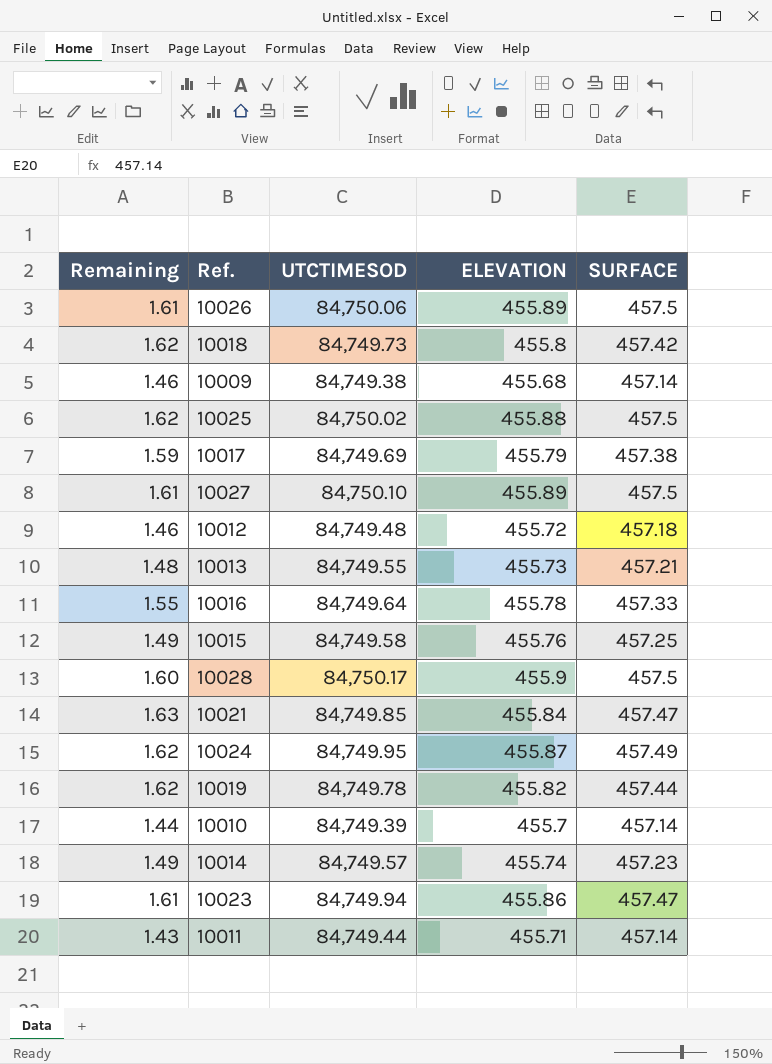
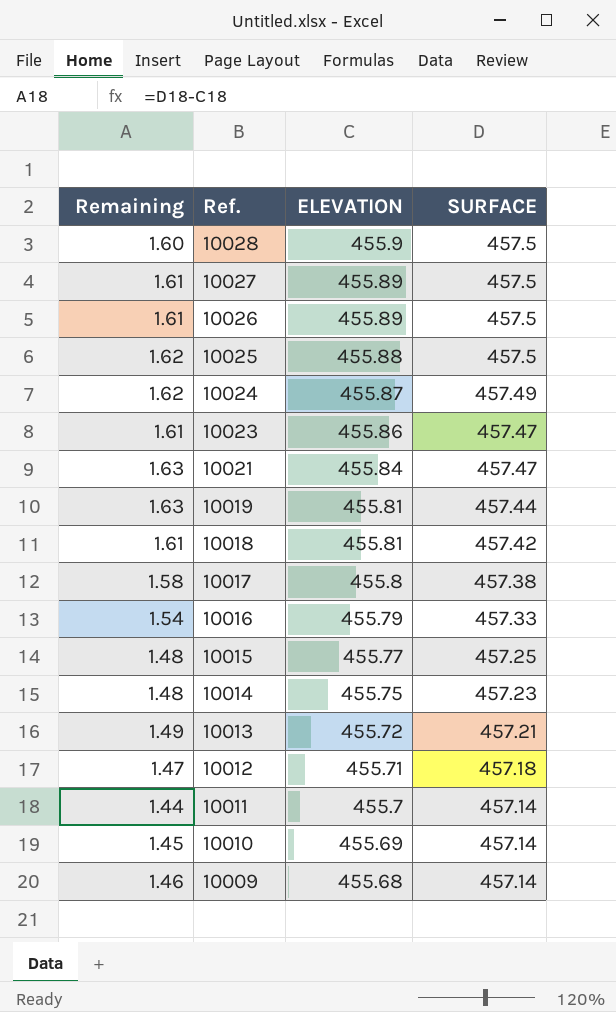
row order: none -> Ref. descending
column UTCTIMESOD | position: 3 -> none
10019 | Remaining: 1.62 -> 1.63
10019 | ELEVATION: 455.82 -> 455.81
10018 | Remaining: 1.62 -> 1.61
10018 | ELEVATION: 455.8 -> 455.81
10017 | Remaining: 1.59 -> 1.58
10017 | ELEVATION: 455.79 -> 455.8
10016 | Remaining: 1.55 -> 1.54
10016 | ELEVATION: 455.78 -> 455.79
10015 | Remaining: 1.49 -> 1.48
10015 | ELEVATION: 455.76 -> 455.77
10014 | Remaining: 1.49 -> 1.48
10014 | ELEVATION: 455.74 -> 455.75
10013 | Remaining: 1.48 -> 1.49
10013 | ELEVATION: 455.73 -> 455.72
10012 | Remaining: 1.46 -> 1.47
10012 | ELEVATION: 455.72 -> 455.71
10011 | Remaining: 1.43 -> 1.44
10011 | ELEVATION: 455.71 -> 455.7
10010 | Remaining: 1.44 -> 1.45
10010 | ELEVATION: 455.7 -> 455.69

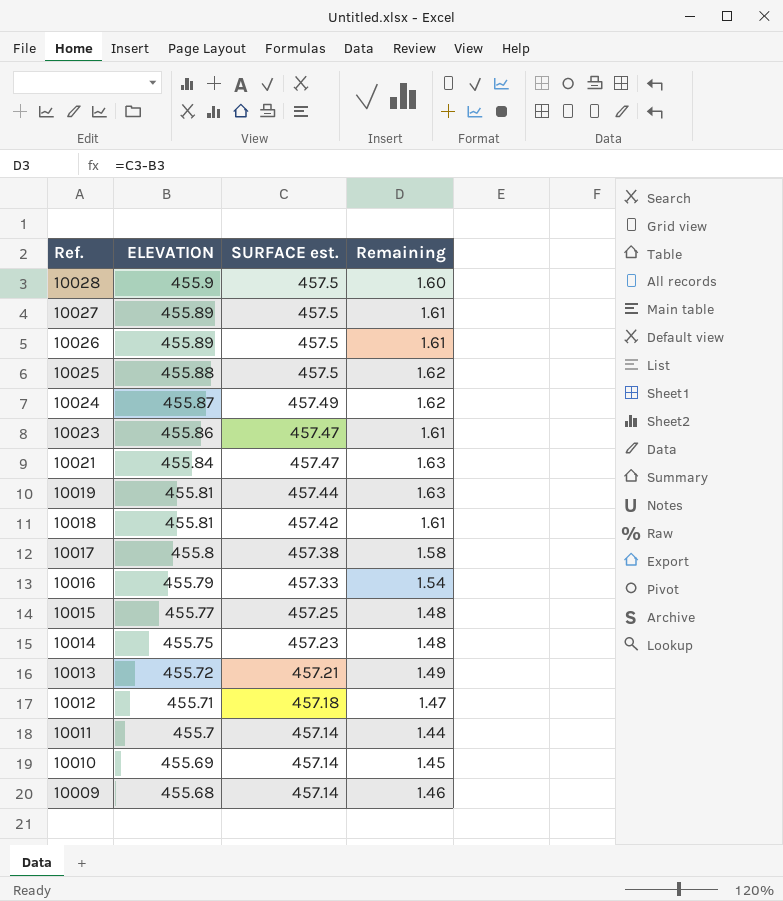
column name: SURFACE -> SURFACE est.
column Remaining | position: 1 -> 4

